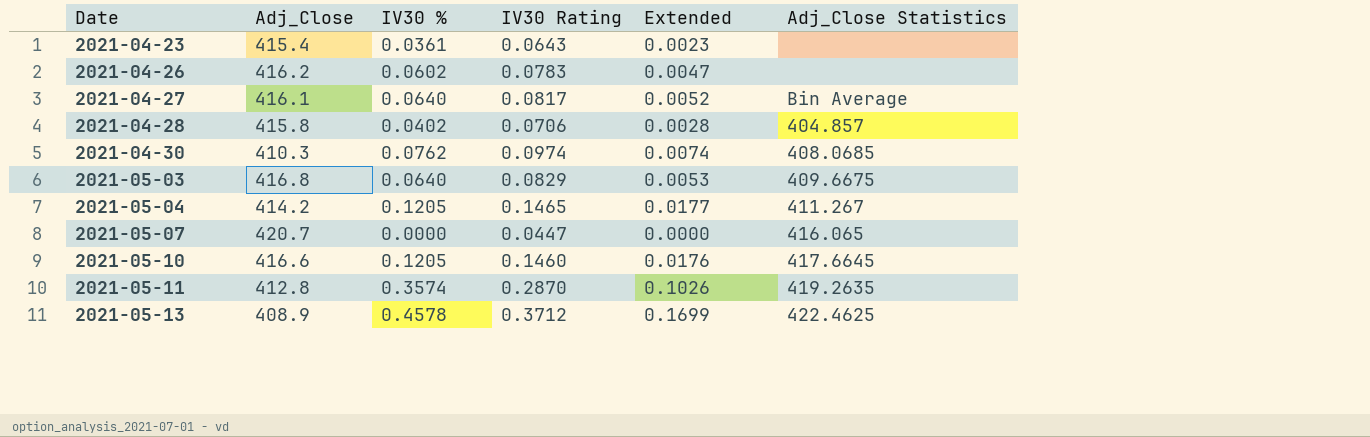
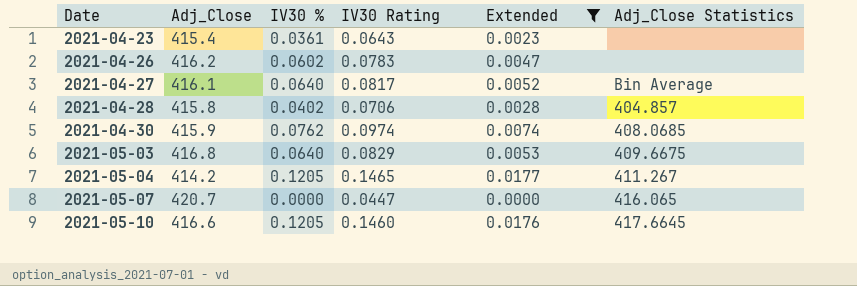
filter: none -> Extended <= 0.0177
2021-04-30 | Adj_Close: 410.3 -> 415.9

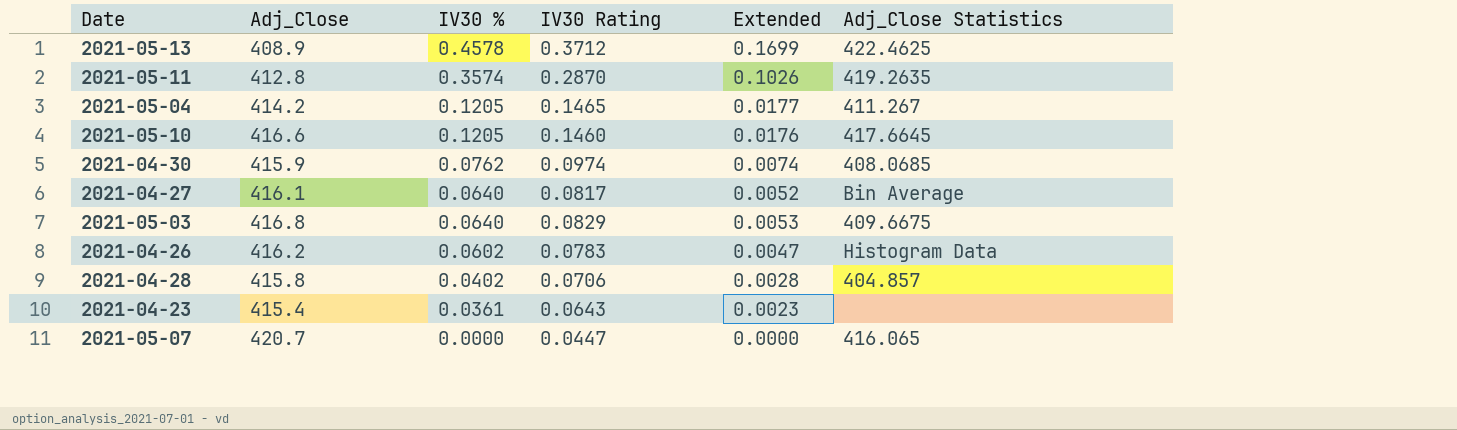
filter: Extended <= 0.0177 -> none
row order: Date ascending -> IV30 % descending
2021-04-26 | Adj_Close Statistics: none -> Histogram Data

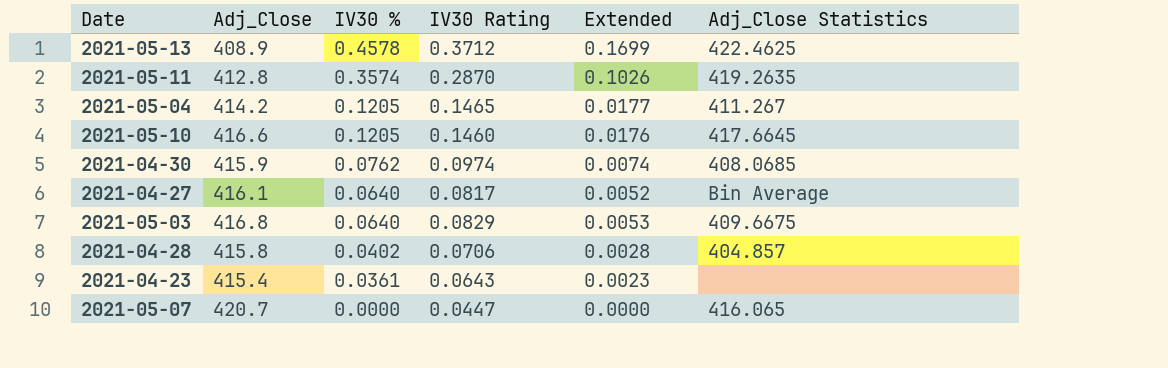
row 2021-04-26: 416.2 | 0.0602 | 0.0783 | 0.0047 | Histogram Data -> none

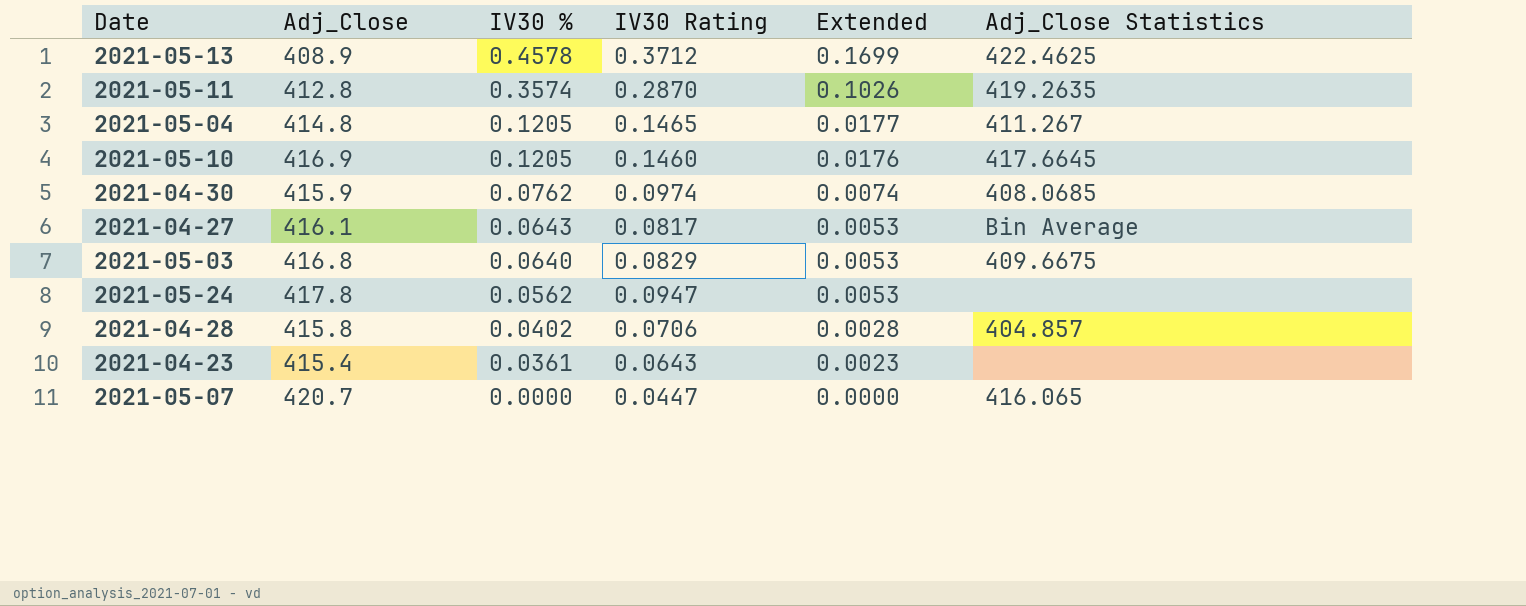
2021-05-04 | Adj_Close: 414.2 -> 414.8
2021-05-10 | Adj_Close: 416.6 -> 416.9
2021-04-27 | IV30 %: 0.0640 -> 0.0643
2021-04-27 | Extended: 0.0052 -> 0.0053
row 2021-05-24: none -> 417.8 | 0.0562 | 0.0947 | 0.0053 | none

